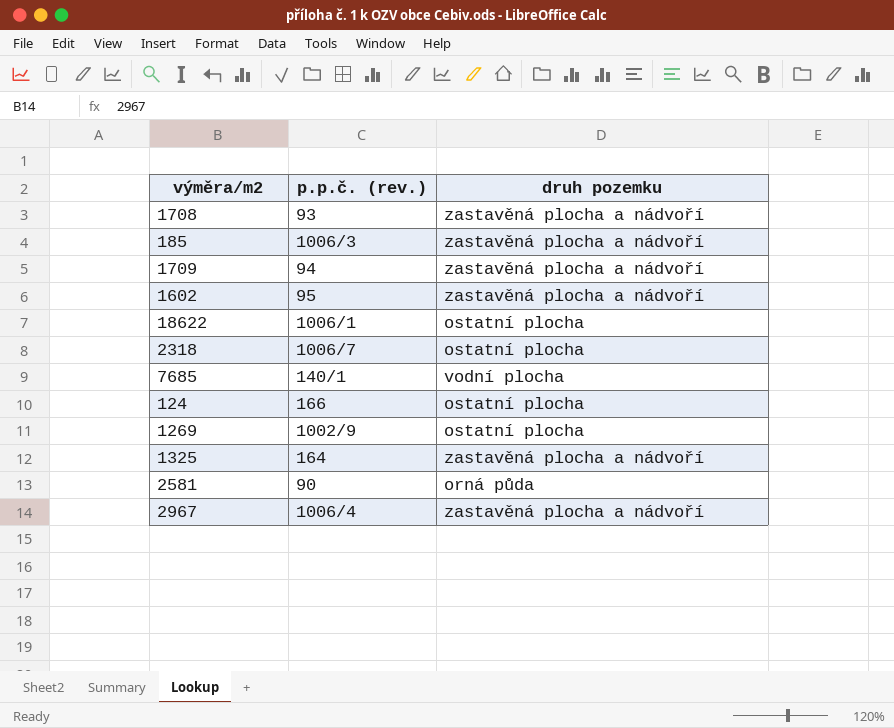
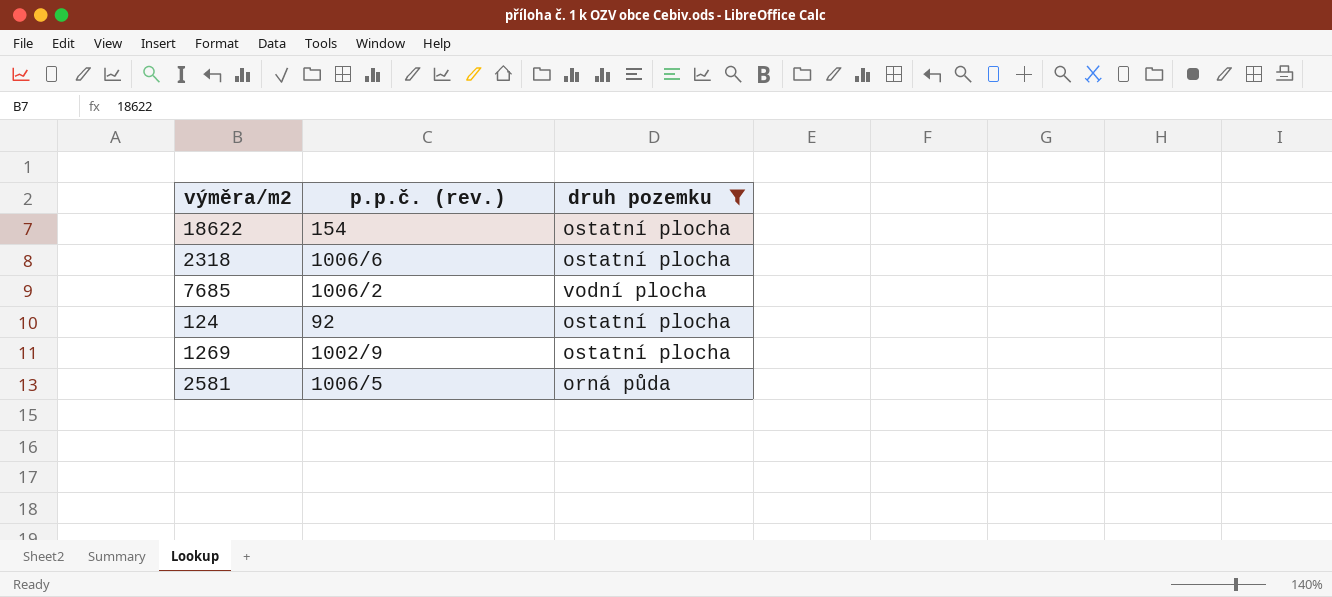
filter: none -> druh pozemku != zastavěná plocha a nádvoří
18622 | p.p.č. (rev.): 1006/1 -> 154
2318 | p.p.č. (rev.): 1006/7 -> 1006/6
7685 | p.p.č. (rev.): 140/1 -> 1006/2
124 | p.p.č. (rev.): 166 -> 92
2581 | p.p.č. (rev.): 90 -> 1006/5

